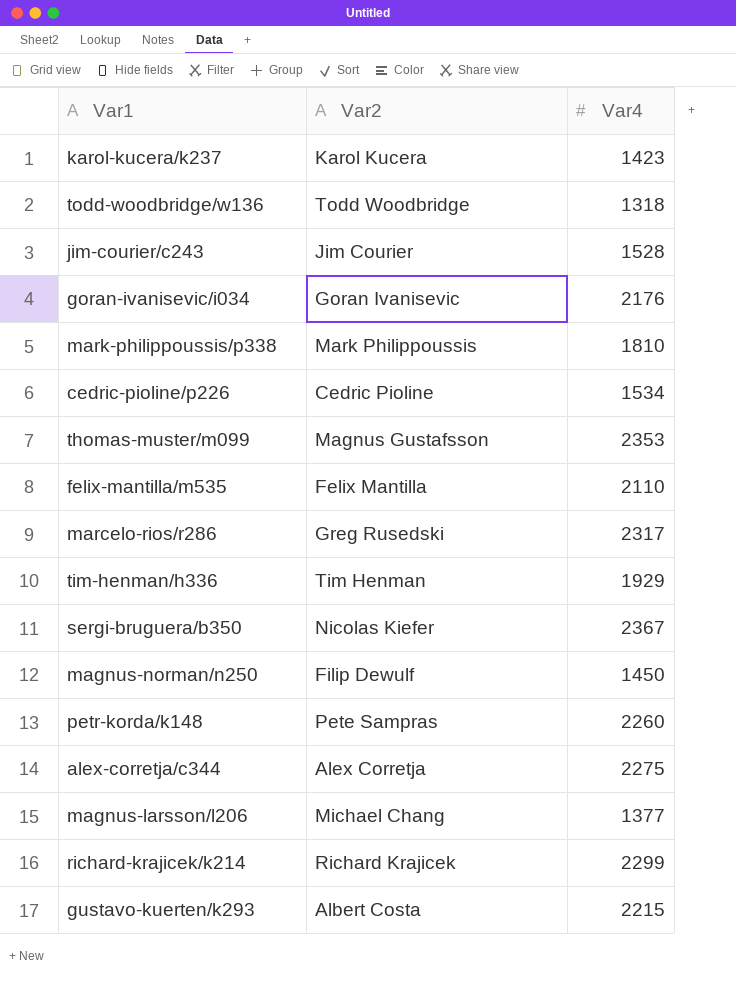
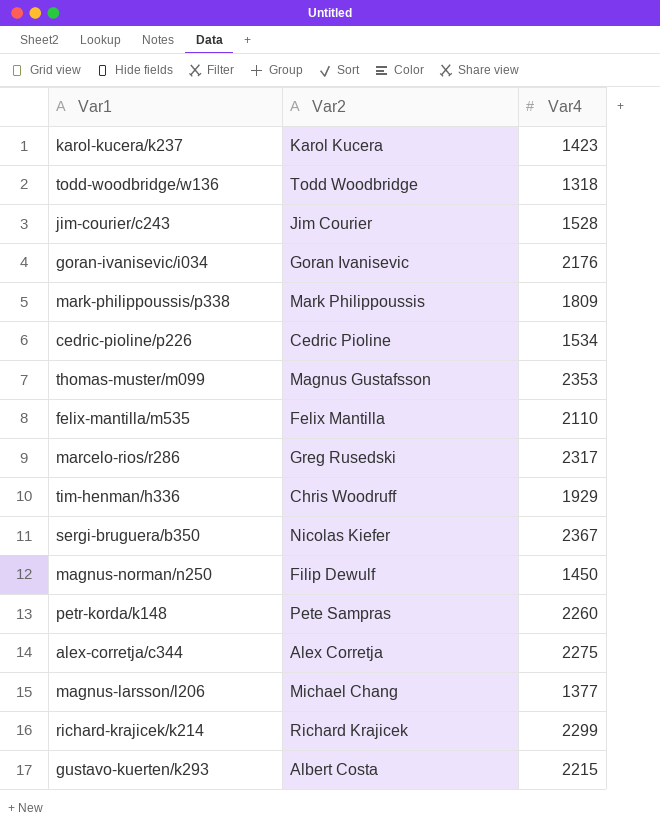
mark-philippoussis/p338 | Var4: 1810 -> 1809
tim-henman/h336 | Var2: Tim Henman -> Chris Woodruff

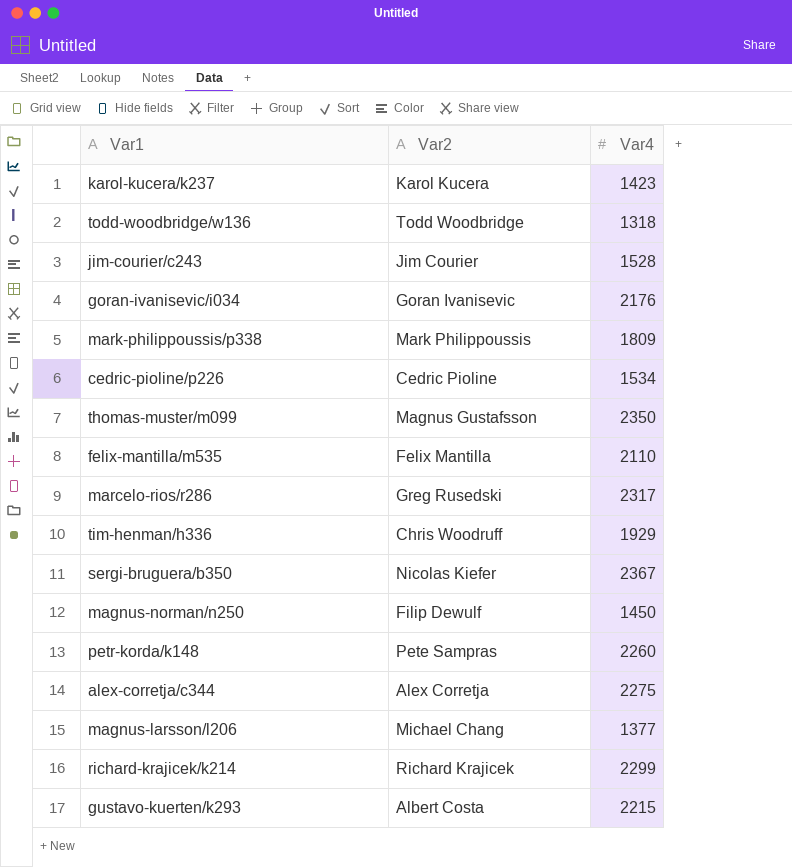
thomas-muster/m099 | Var4: 2353 -> 2350

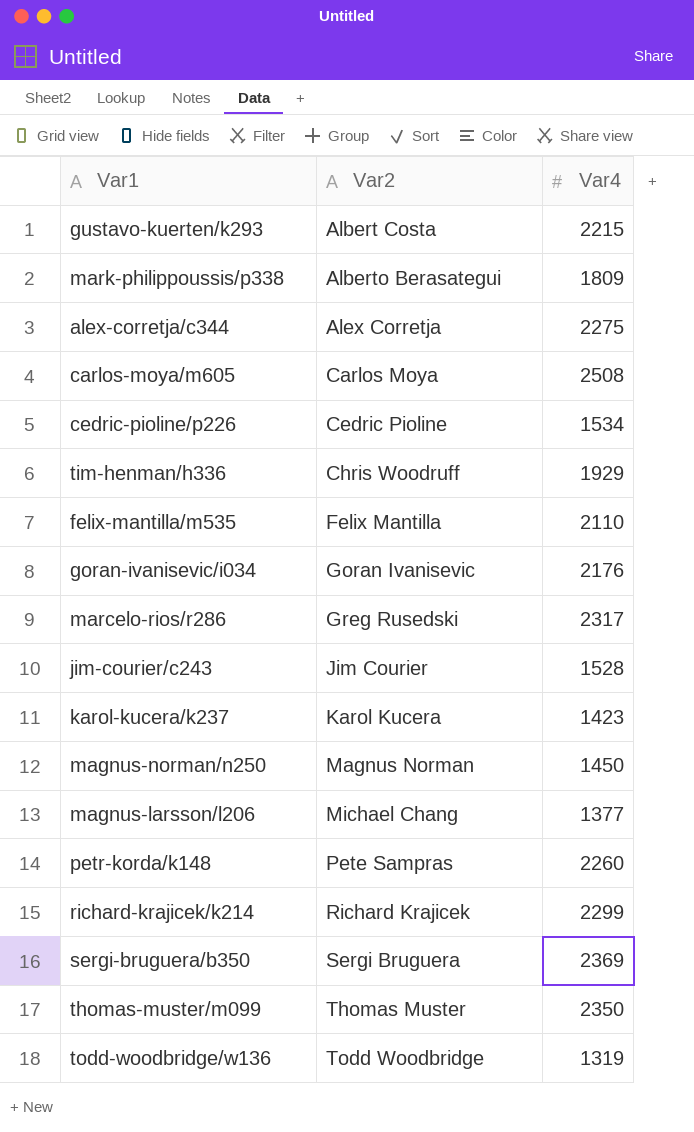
row order: none -> Var2 ascending
mark-philippoussis/p338 | Var2: Mark Philippoussis -> Alberto Berasategui
row carlos-moya/m605: none -> Carlos Moya | 2508
magnus-norman/n250 | Var2: Filip Dewulf -> Magnus Norman
sergi-bruguera/b350 | Var2: Nicolas Kiefer -> Sergi Bruguera
sergi-bruguera/b350 | Var4: 2367 -> 2369
thomas-muster/m099 | Var2: Magnus Gustafsson -> Thomas Muster
todd-woodbridge/w136 | Var4: 1318 -> 1319

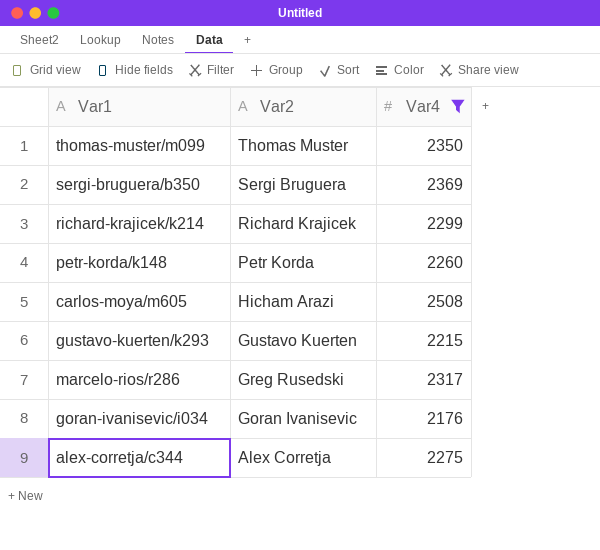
filter: none -> Var4 >= 2176
row order: Var2 ascending -> Var2 descending
petr-korda/k148 | Var2: Pete Sampras -> Petr Korda
carlos-moya/m605 | Var2: Carlos Moya -> Hicham Arazi
gustavo-kuerten/k293 | Var2: Albert Costa -> Gustavo Kuerten

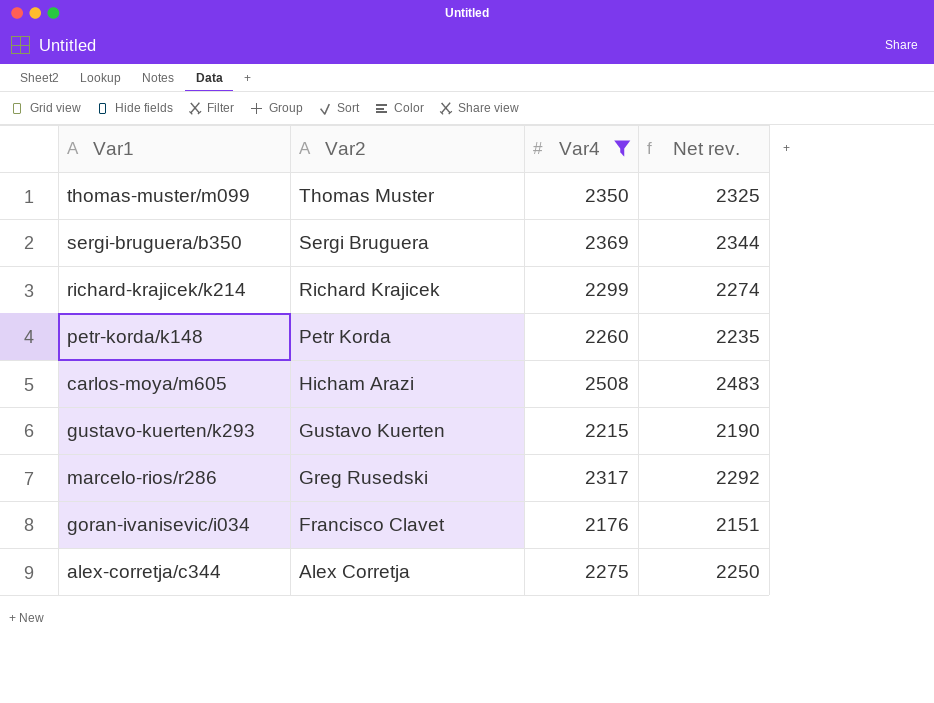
column Net rev. | formula: none -> [Var4] - 25
goran-ivanisevic/i034 | Var2: Goran Ivanisevic -> Francisco Clavet

